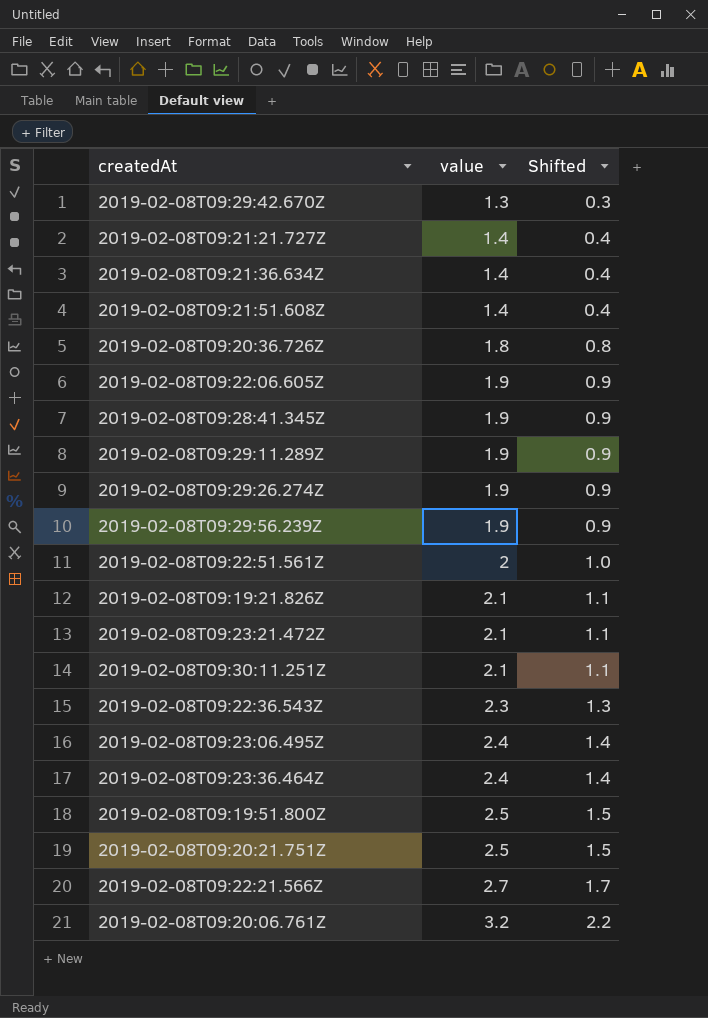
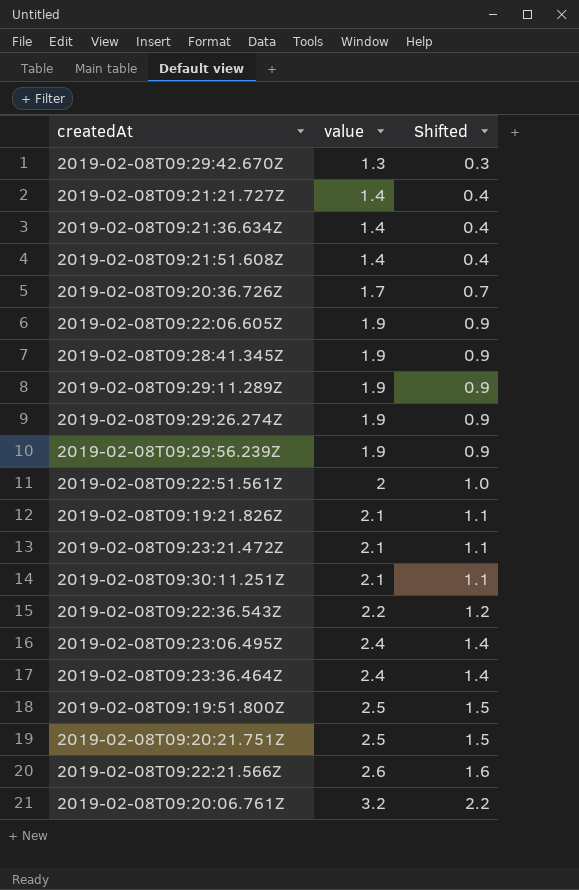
2019-02-08T09:20:36.726Z | value: 1.8 -> 1.7
2019-02-08T09:20:36.726Z | Shifted: 0.8 -> 0.7
2019-02-08T09:22:36.543Z | value: 2.3 -> 2.2
2019-02-08T09:22:36.543Z | Shifted: 1.3 -> 1.2
2019-02-08T09:22:21.566Z | value: 2.7 -> 2.6
2019-02-08T09:22:21.566Z | Shifted: 1.7 -> 1.6

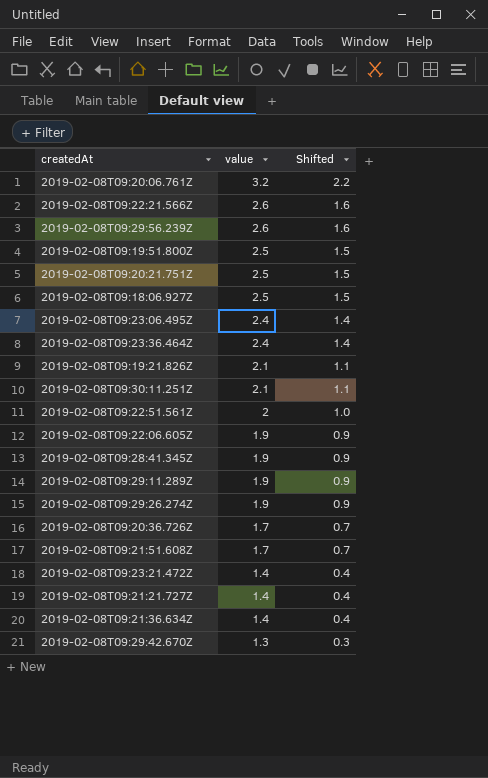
row order: value ascending -> value descending
row 2019-02-08T09:22:36.543Z: 2.2 | 1.2 -> none
2019-02-08T09:29:56.239Z | value: 1.9 -> 2.6
2019-02-08T09:29:56.239Z | Shifted: 0.9 -> 1.6
row 2019-02-08T09:18:06.927Z: none -> 2.5 | 1.5
2019-02-08T09:21:51.608Z | value: 1.4 -> 1.7
2019-02-08T09:21:51.608Z | Shifted: 0.4 -> 0.7
2019-02-08T09:23:21.472Z | value: 2.1 -> 1.4
2019-02-08T09:23:21.472Z | Shifted: 1.1 -> 0.4

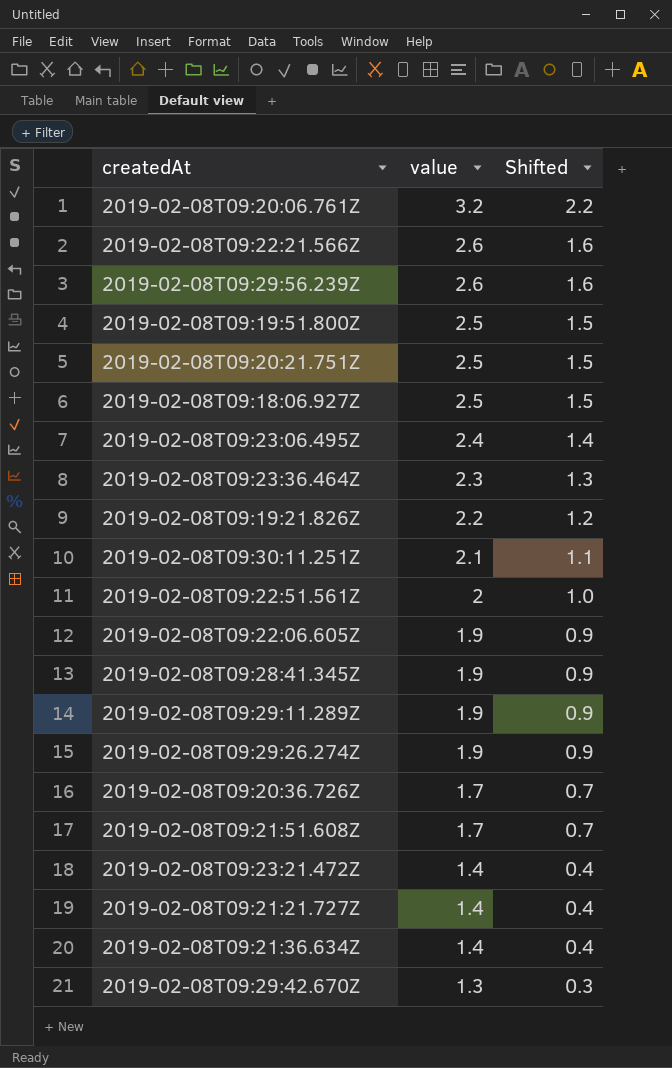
2019-02-08T09:23:36.464Z | value: 2.4 -> 2.3
2019-02-08T09:23:36.464Z | Shifted: 1.4 -> 1.3
2019-02-08T09:19:21.826Z | value: 2.1 -> 2.2
2019-02-08T09:19:21.826Z | Shifted: 1.1 -> 1.2

